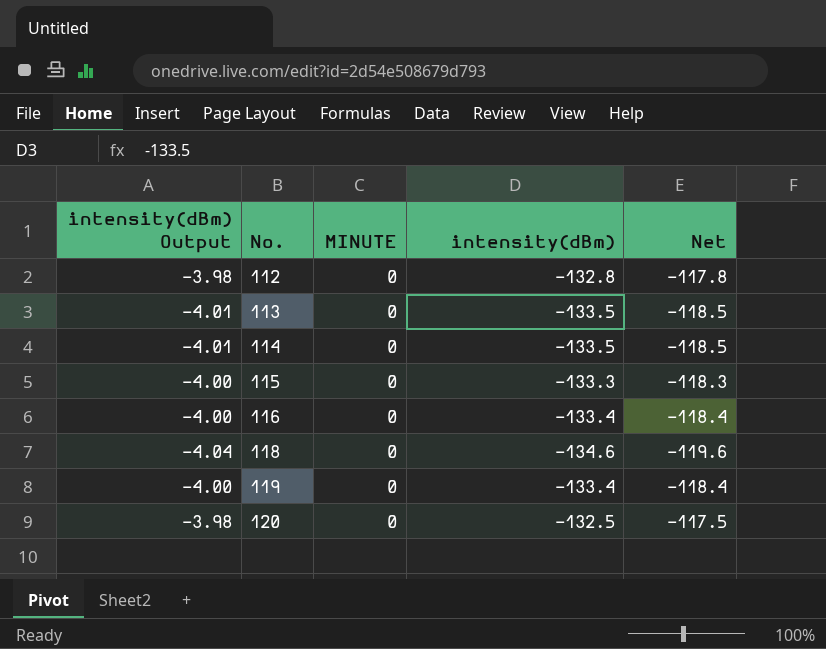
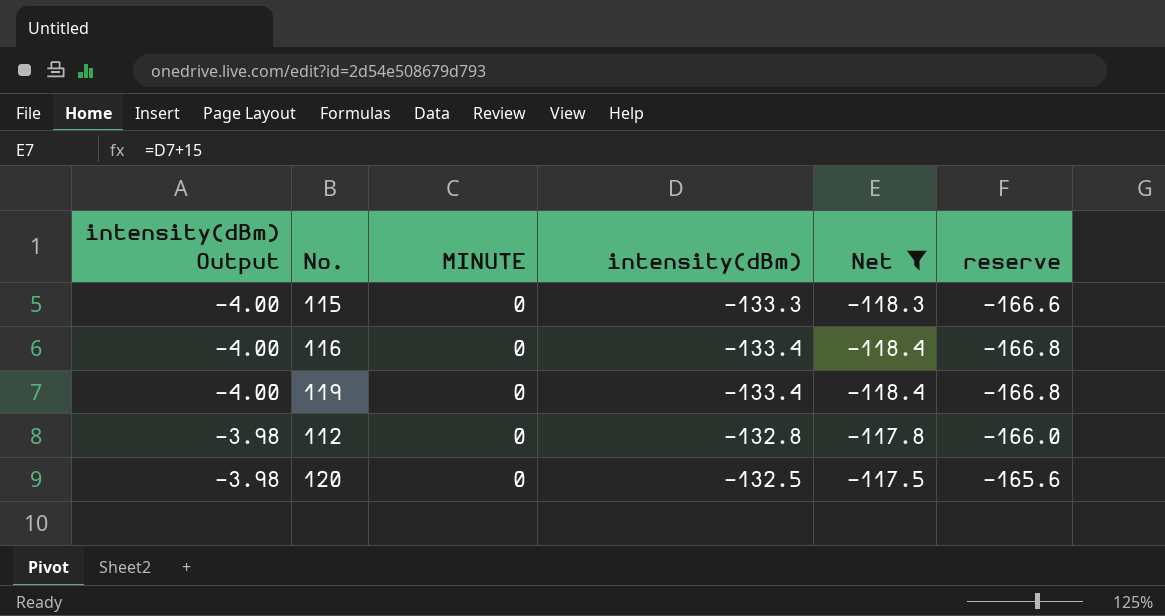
filter: none -> Net >= -118.4
row order: No. ascending -> intensity(dBm) Output ascending
column reserve | formula: none -> [intensity(dBm)] * 1.25

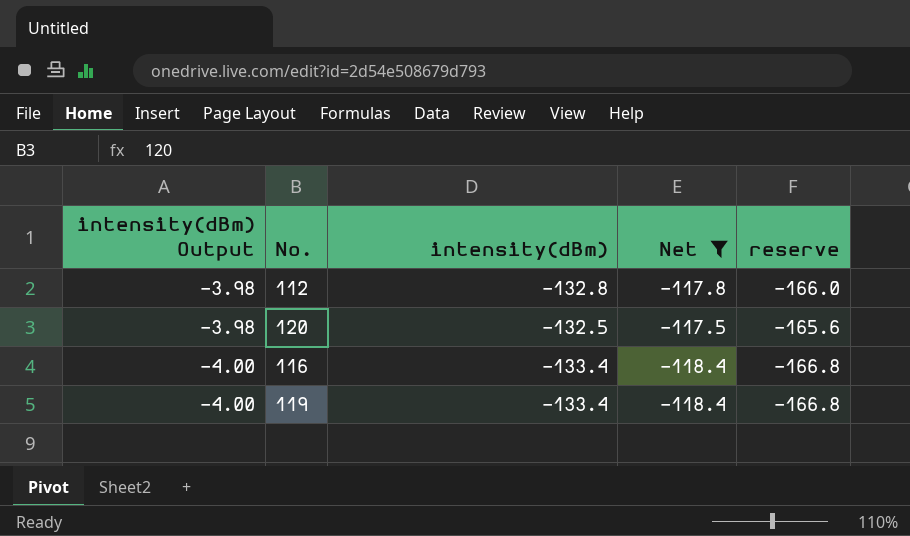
row order: intensity(dBm) Output ascending -> intensity(dBm) Output descending
column MINUTE | position: 3 -> none
row 115: -4.00 | 0 | -133.3 | -118.3 | -166.6 -> none

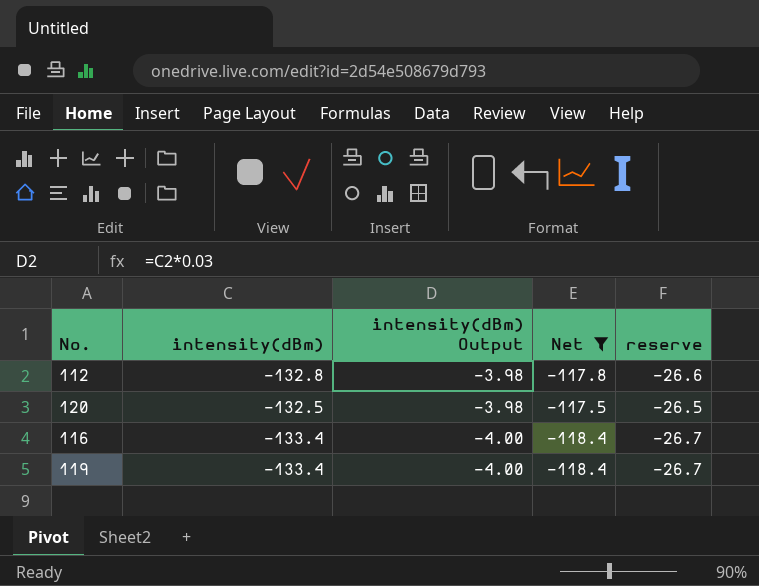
column intensity(dBm) Output | position: 1 -> 3
column reserve | formula: [intensity(dBm)] * 1.25 -> [intensity(dBm)] * 0.2

